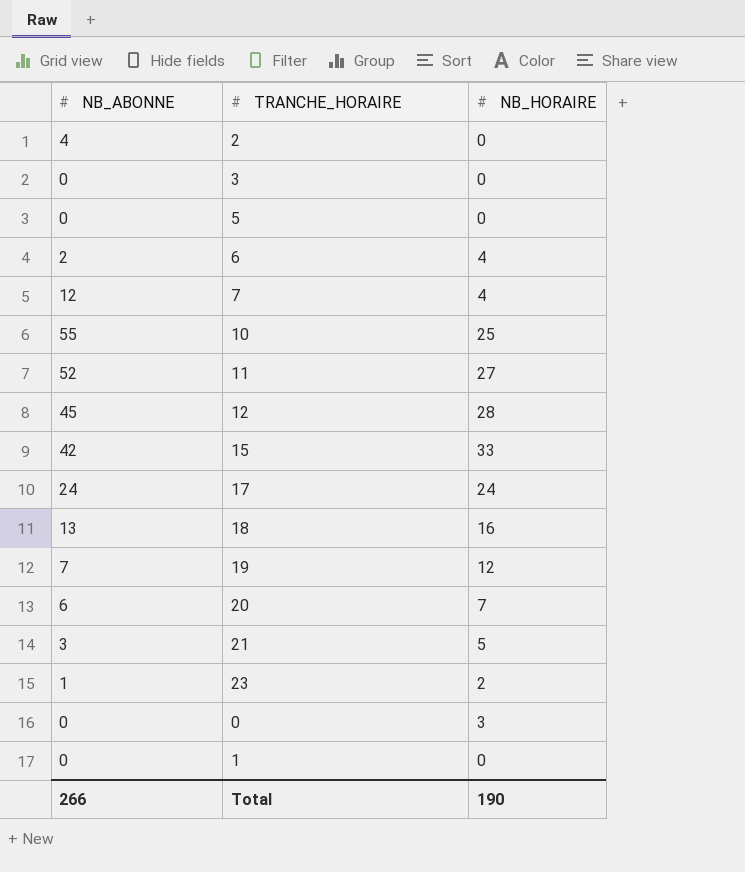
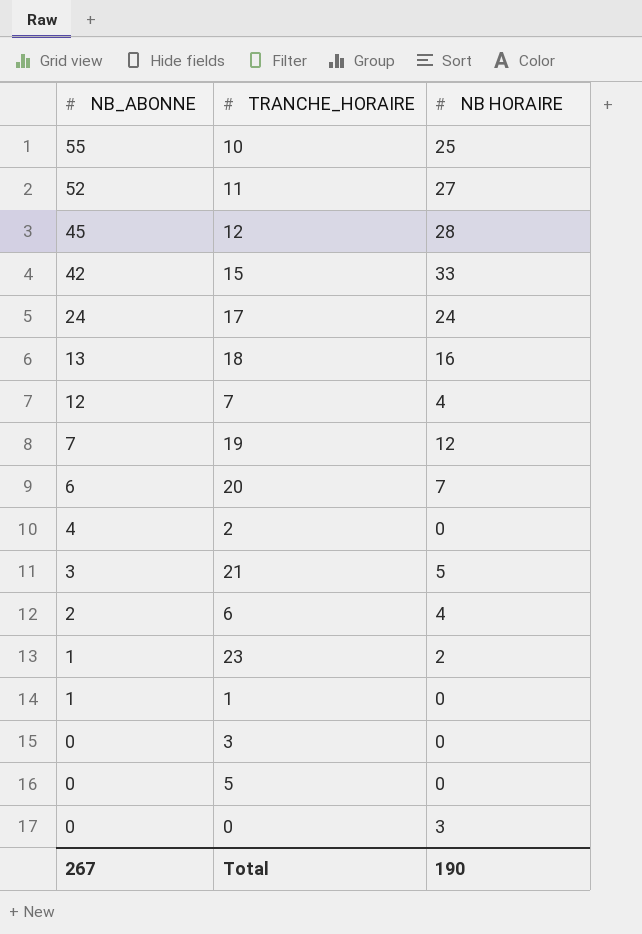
row order: none -> NB_ABONNE descending
column name: NB_HORAIRE -> NB HORAIRE
1 | NB_ABONNE: 0 -> 1
Total | NB_ABONNE: 266 -> 267

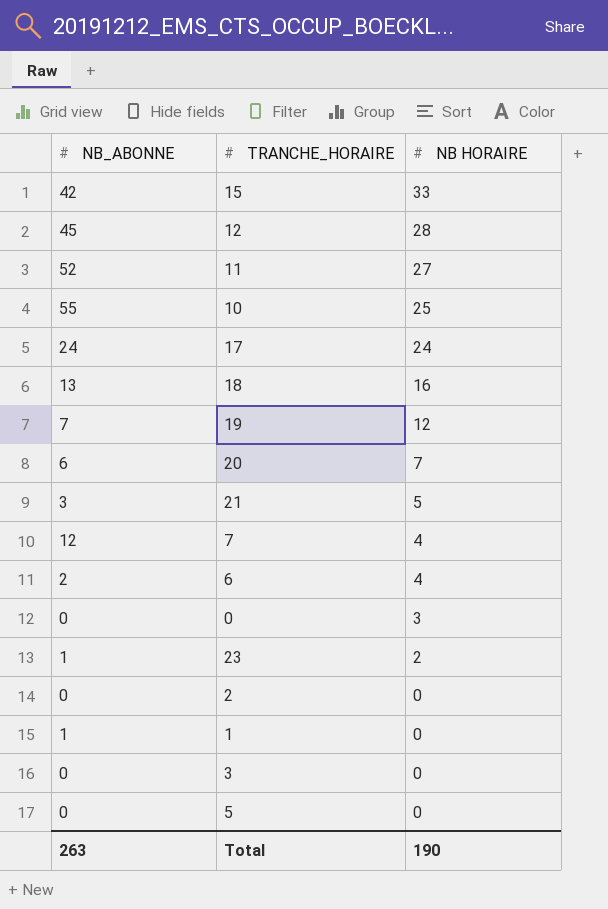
row order: NB_ABONNE descending -> NB HORAIRE descending
2 | NB_ABONNE: 4 -> 0
Total | NB_ABONNE: 267 -> 263

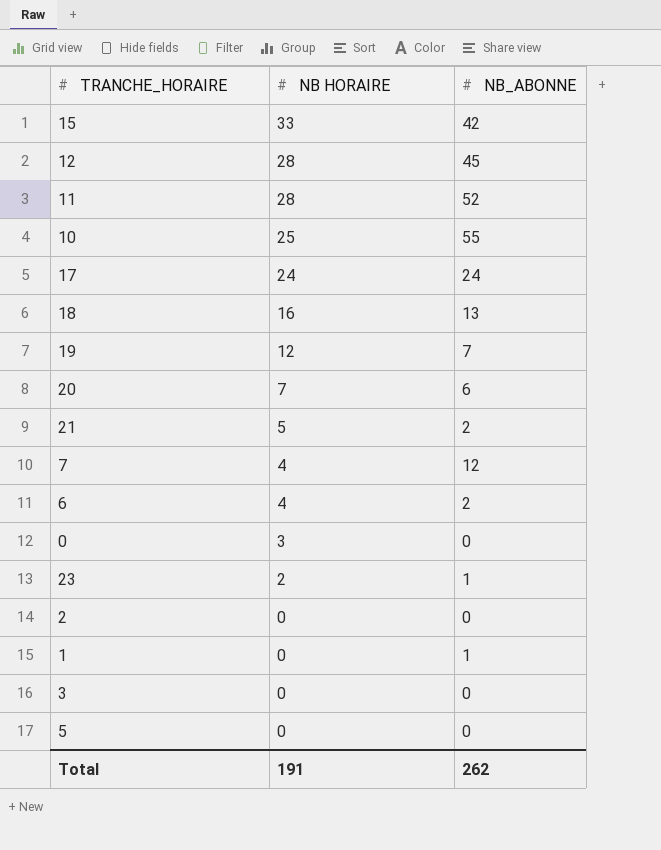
column NB_ABONNE | position: 1 -> 3
11 | NB HORAIRE: 27 -> 28
21 | NB_ABONNE: 3 -> 2
Total | NB HORAIRE: 190 -> 191
Total | NB_ABONNE: 263 -> 262

